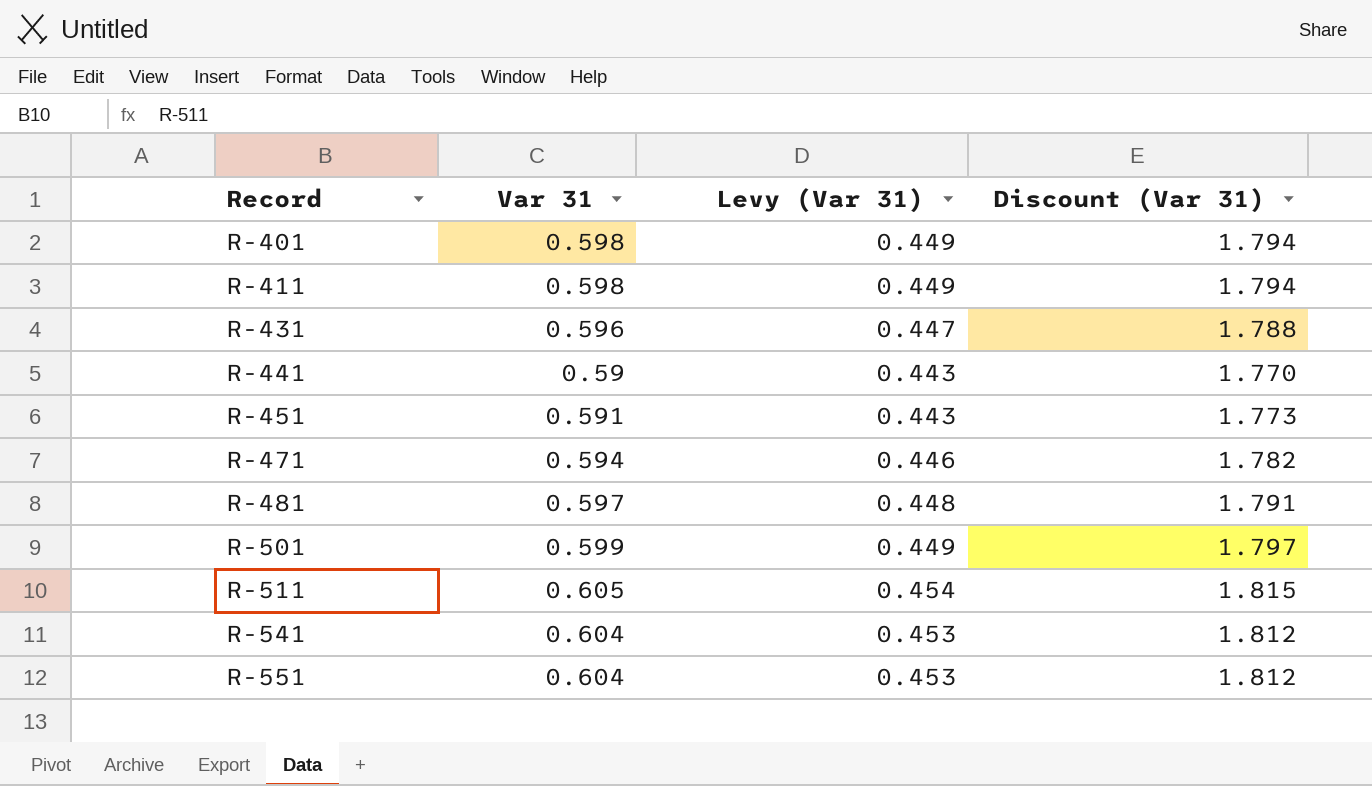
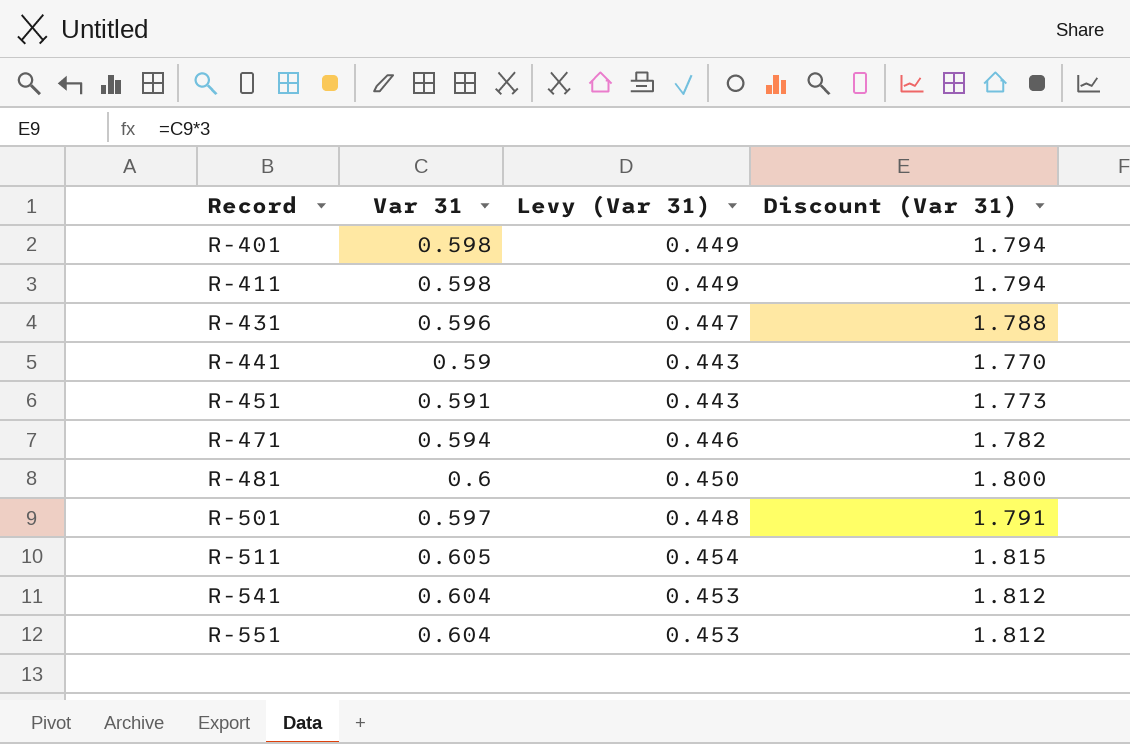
R-481 | Var 31: 0.597 -> 0.6
R-481 | Levy (Var 31): 0.448 -> 0.450
R-481 | Discount (Var 31): 1.791 -> 1.800
R-501 | Var 31: 0.599 -> 0.597
R-501 | Levy (Var 31): 0.449 -> 0.448
R-501 | Discount (Var 31): 1.797 -> 1.791

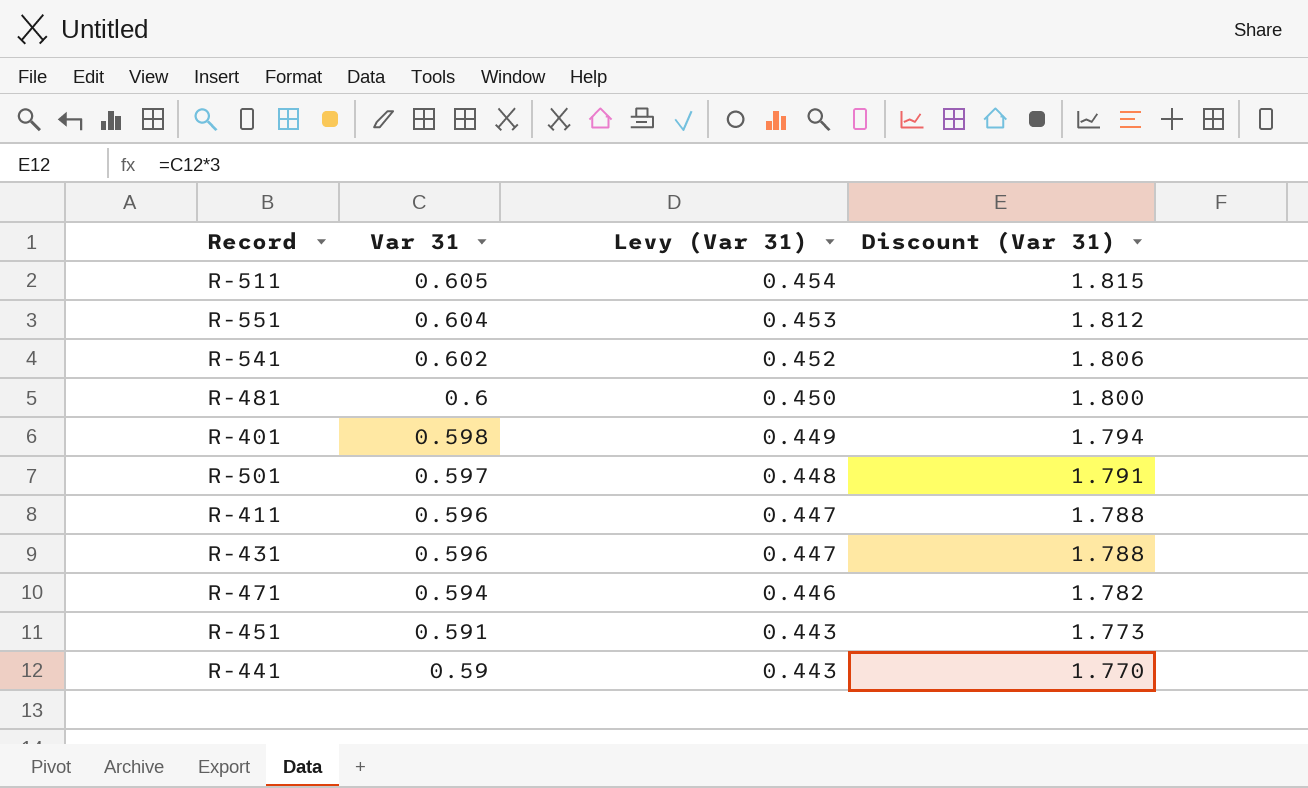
row order: Record ascending -> Var 31 descending
R-541 | Var 31: 0.604 -> 0.602
R-541 | Levy (Var 31): 0.453 -> 0.452
R-541 | Discount (Var 31): 1.812 -> 1.806
R-411 | Var 31: 0.598 -> 0.596
R-411 | Levy (Var 31): 0.449 -> 0.447
R-411 | Discount (Var 31): 1.794 -> 1.788

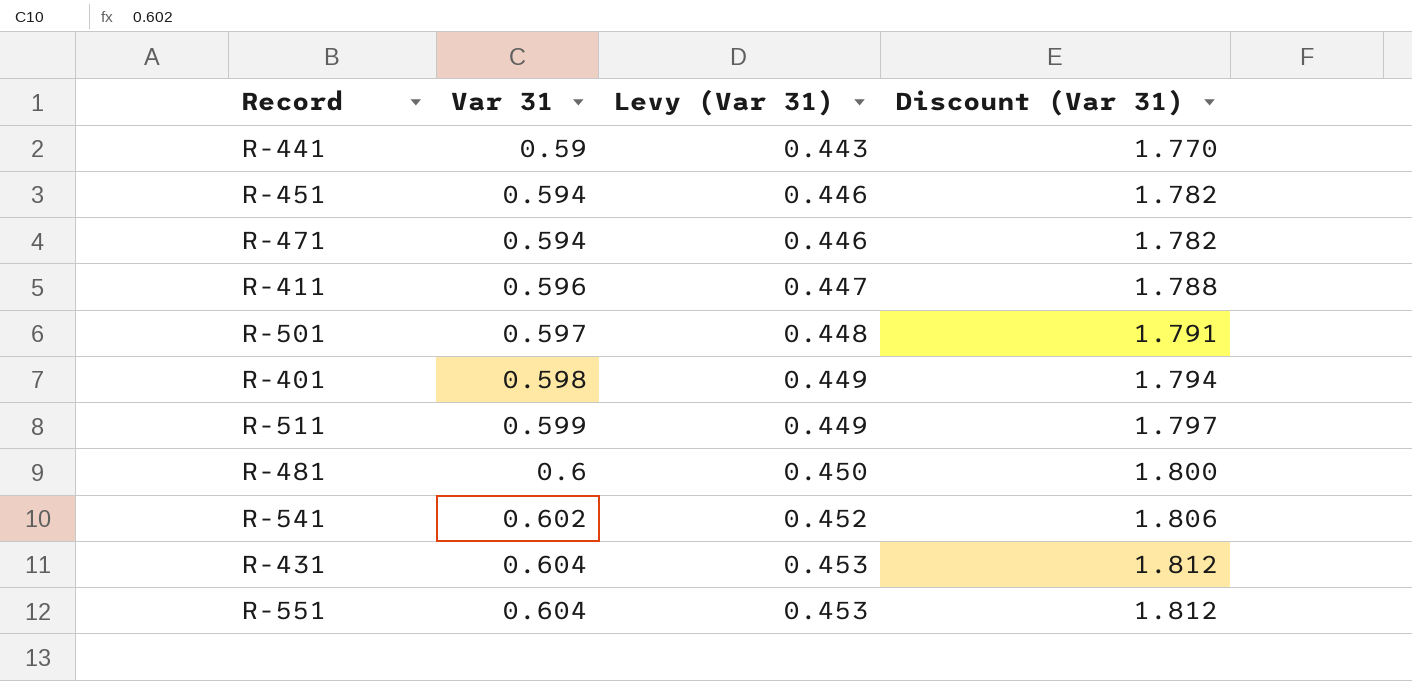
row order: Var 31 descending -> Var 31 ascending
R-451 | Var 31: 0.591 -> 0.594
R-451 | Levy (Var 31): 0.443 -> 0.446
R-451 | Discount (Var 31): 1.773 -> 1.782
R-511 | Var 31: 0.605 -> 0.599
R-511 | Levy (Var 31): 0.454 -> 0.449
R-511 | Discount (Var 31): 1.815 -> 1.797
R-431 | Var 31: 0.596 -> 0.604
R-431 | Levy (Var 31): 0.447 -> 0.453
R-431 | Discount (Var 31): 1.788 -> 1.812

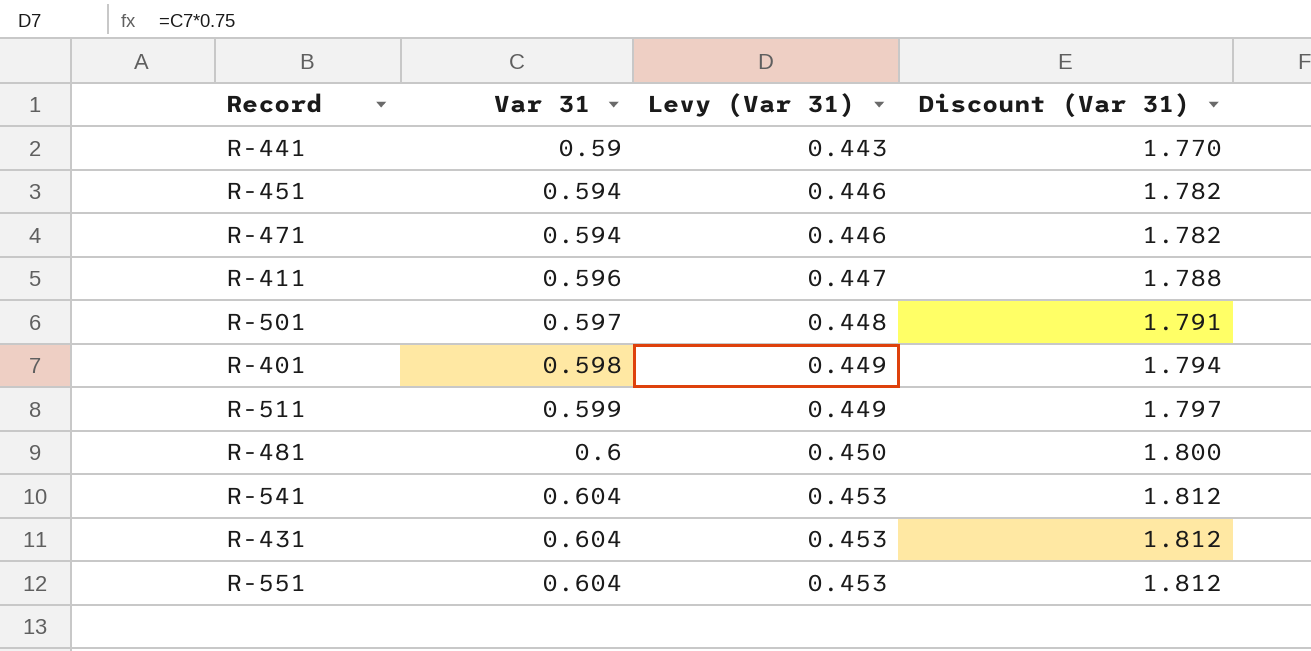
R-541 | Var 31: 0.602 -> 0.604
R-541 | Levy (Var 31): 0.452 -> 0.453
R-541 | Discount (Var 31): 1.806 -> 1.812

